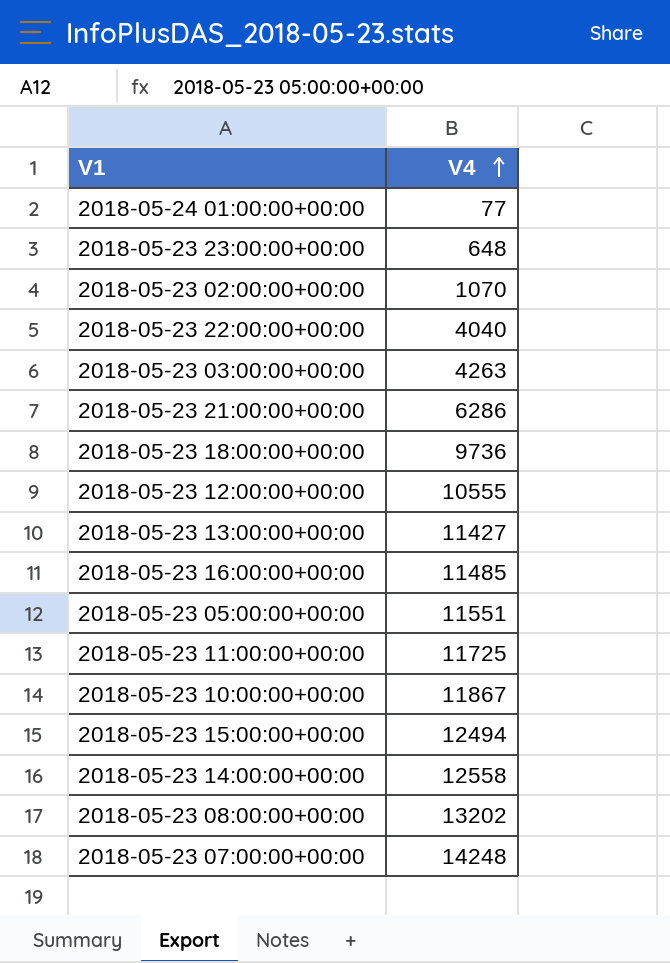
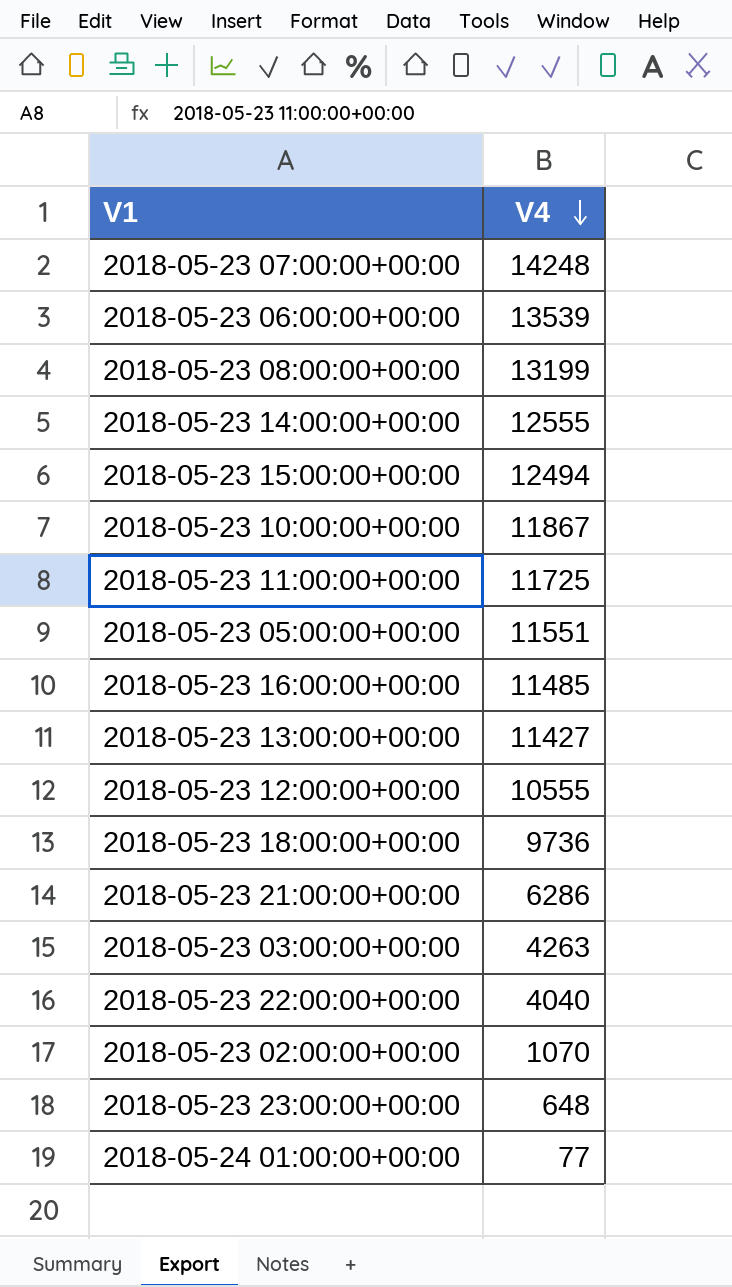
row order: V4 ascending -> V4 descending
row 2018-05-23 06:00:00+00:00: none -> 13539
2018-05-23 08:00:00+00:00 | V4: 13202 -> 13199
2018-05-23 14:00:00+00:00 | V4: 12558 -> 12555

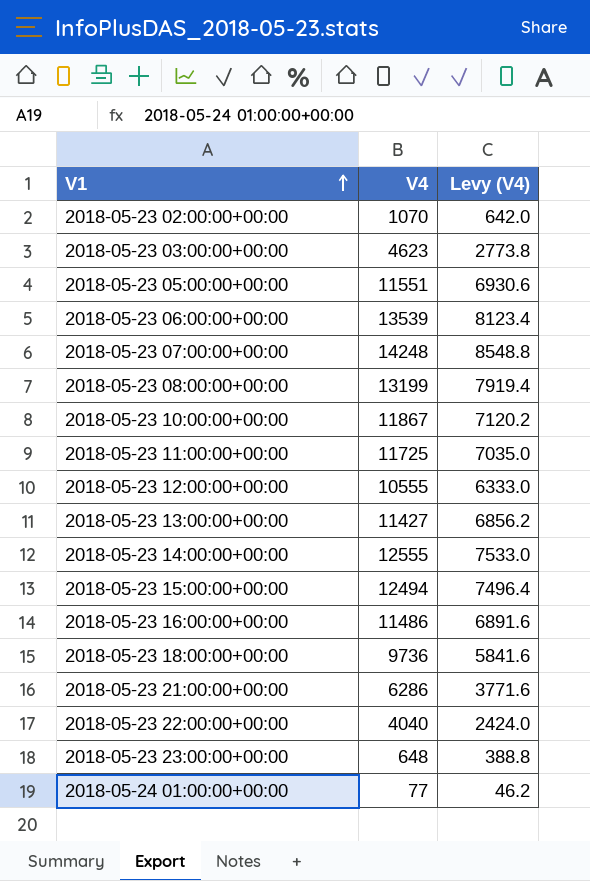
row order: V4 descending -> V1 ascending
column Levy (V4) | formula: none -> [V4] * 0.6
2018-05-23 03:00:00+00:00 | V4: 4263 -> 4623
2018-05-23 16:00:00+00:00 | V4: 11485 -> 11486

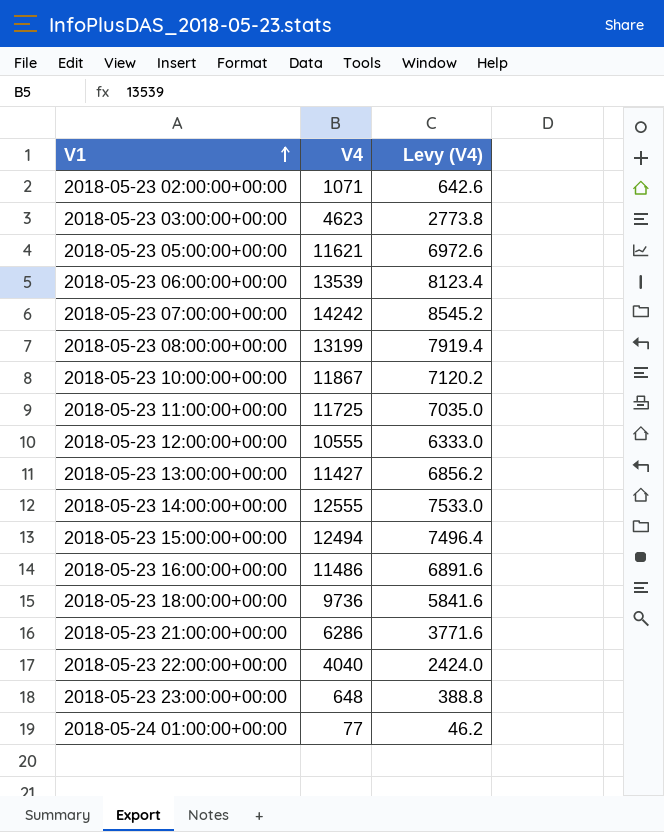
2018-05-23 02:00:00+00:00 | V4: 1070 -> 1071
2018-05-23 02:00:00+00:00 | Levy (V4): 642.0 -> 642.6
2018-05-23 05:00:00+00:00 | V4: 11551 -> 11621
2018-05-23 05:00:00+00:00 | Levy (V4): 6930.6 -> 6972.6
2018-05-23 07:00:00+00:00 | V4: 14248 -> 14242
2018-05-23 07:00:00+00:00 | Levy (V4): 8548.8 -> 8545.2

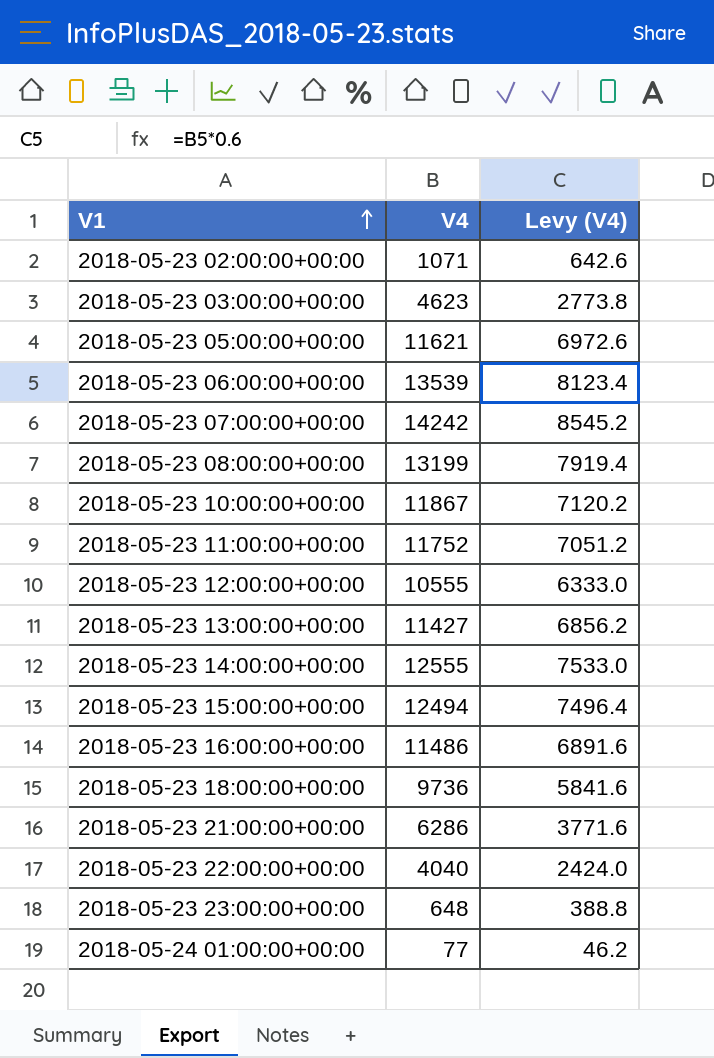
2018-05-23 11:00:00+00:00 | V4: 11725 -> 11752
2018-05-23 11:00:00+00:00 | Levy (V4): 7035.0 -> 7051.2

